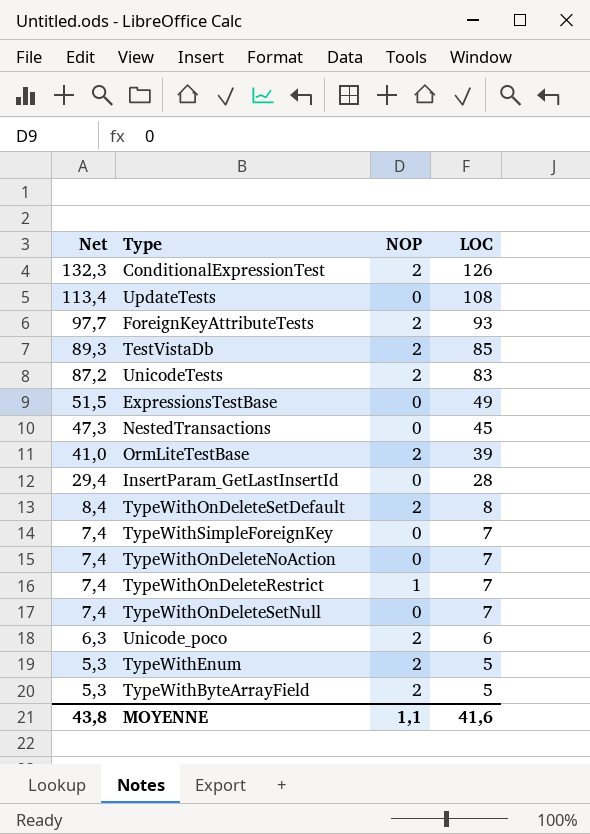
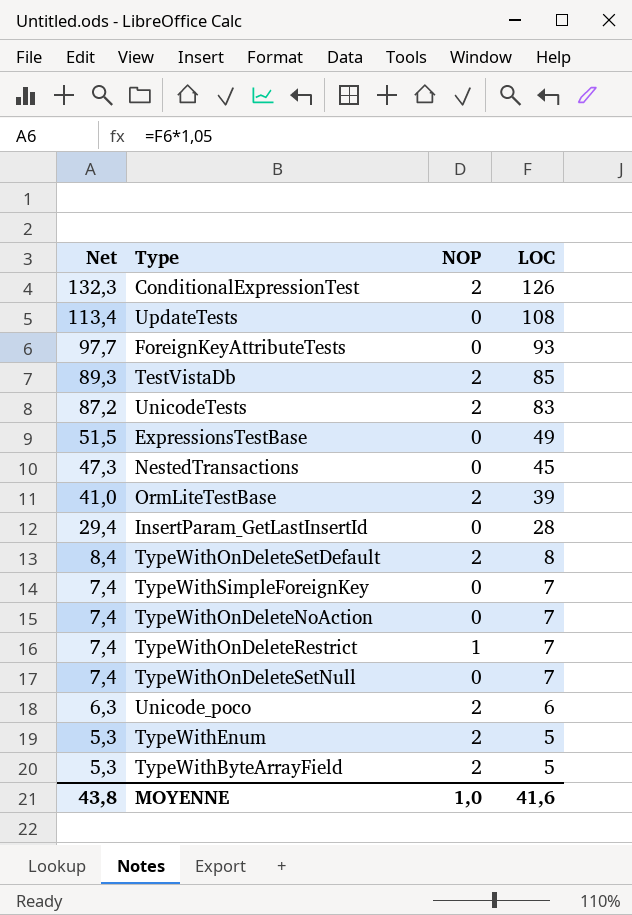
ForeignKeyAttributeTests | NOP: 2 -> 0
MOYENNE | NOP: 1,1 -> 1,0

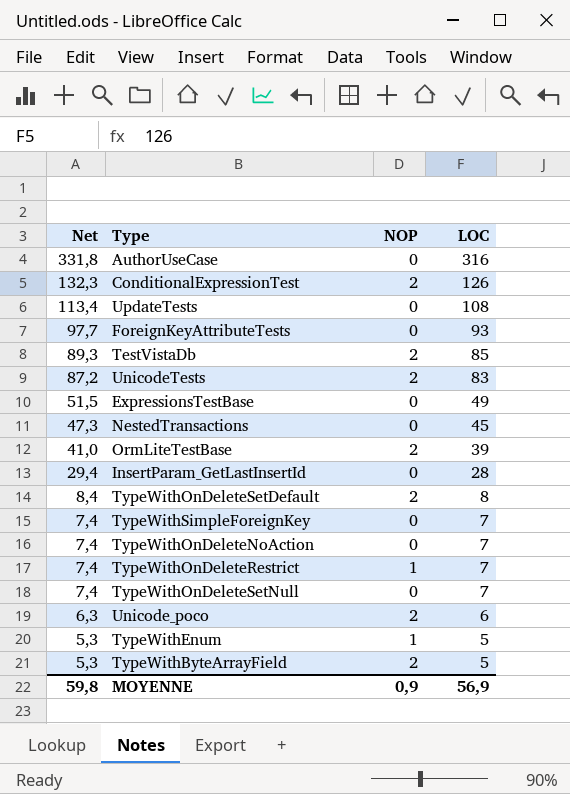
row AuthorUseCase: none -> 331,8 | 0 | 316
TypeWithEnum | NOP: 2 -> 1
MOYENNE | Net: 43,8 -> 59,8
MOYENNE | NOP: 1,0 -> 0,9
MOYENNE | LOC: 41,6 -> 56,9

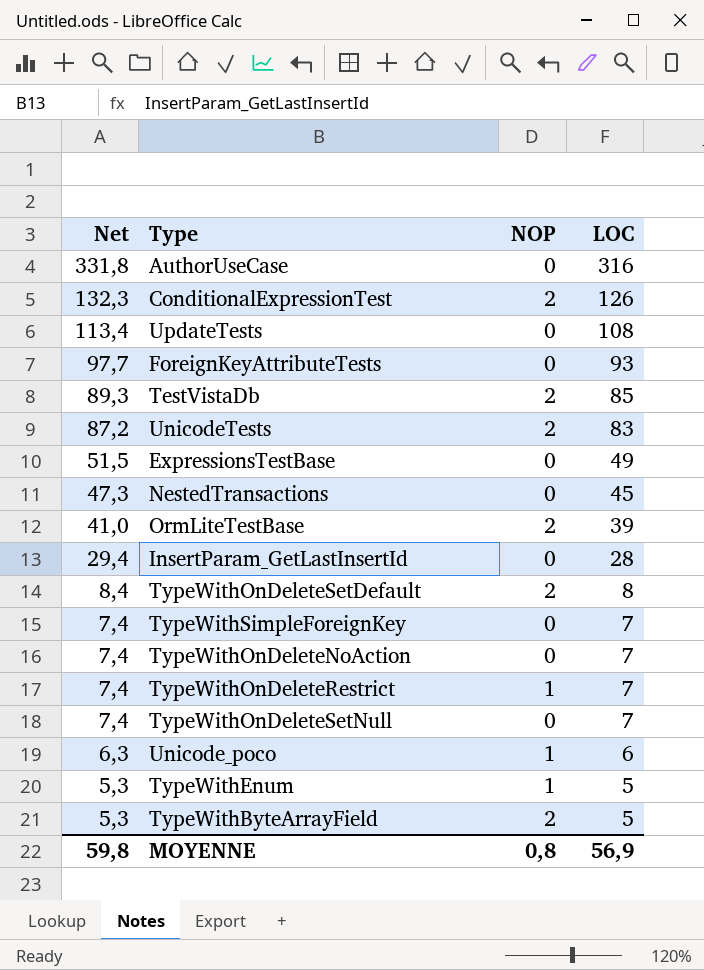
Unicode_poco | NOP: 2 -> 1
MOYENNE | NOP: 0,9 -> 0,8

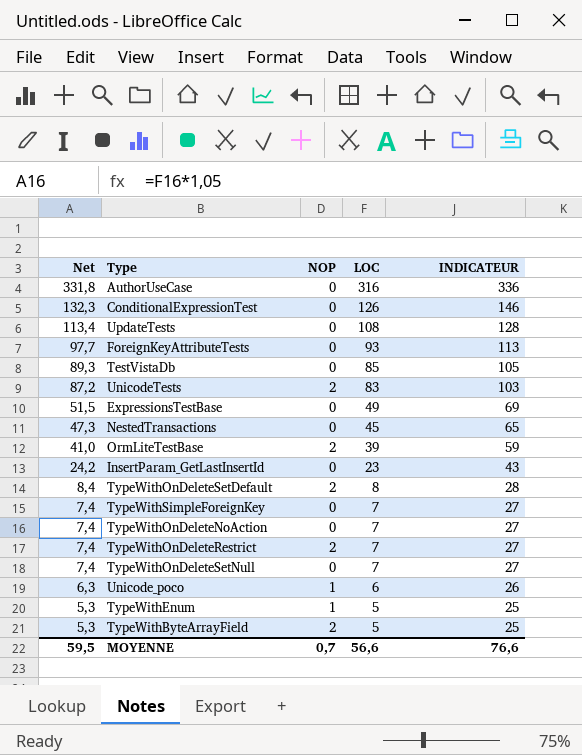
column INDICATEUR | formula: none -> [LOC] + 20
ConditionalExpressionTest | NOP: 2 -> 0
TestVistaDb | NOP: 2 -> 0
InsertParam_GetLastInsertId | Net: 29,4 -> 24,2
InsertParam_GetLastInsertId | LOC: 28 -> 23
TypeWithOnDeleteRestrict | NOP: 1 -> 2
MOYENNE | Net: 59,8 -> 59,5
MOYENNE | NOP: 0,8 -> 0,7
MOYENNE | LOC: 56,9 -> 56,6

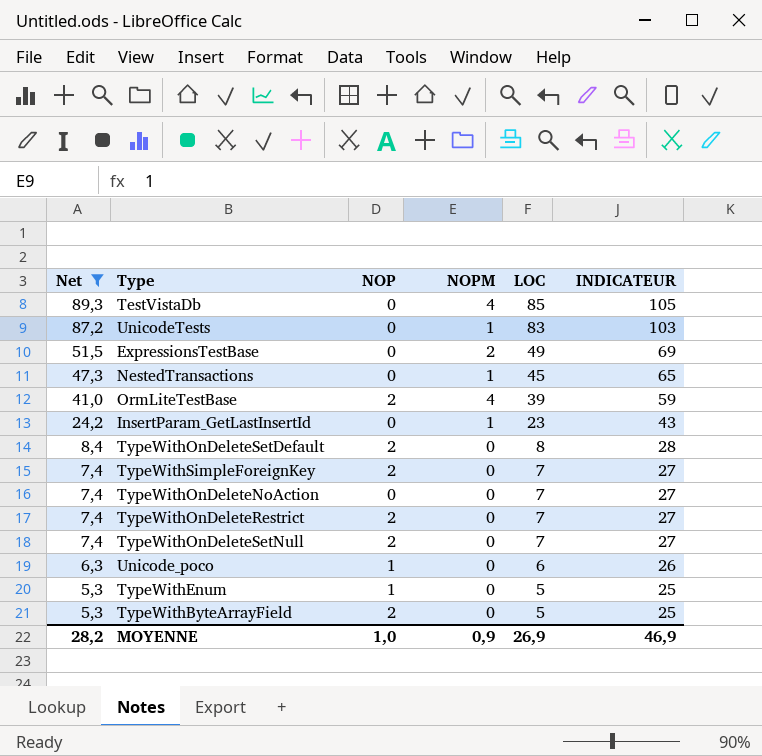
filter: none -> Net <= 89,3
column NOPM | position: none -> 4
UnicodeTests | NOP: 2 -> 0
TypeWithSimpleForeignKey | NOP: 0 -> 2
TypeWithOnDeleteSetNull | NOP: 0 -> 2
MOYENNE | Net: 59,5 -> 28,2
MOYENNE | NOP: 0,7 -> 1,0
MOYENNE | LOC: 56,6 -> 26,9
MOYENNE | INDICATEUR: 76,6 -> 46,9

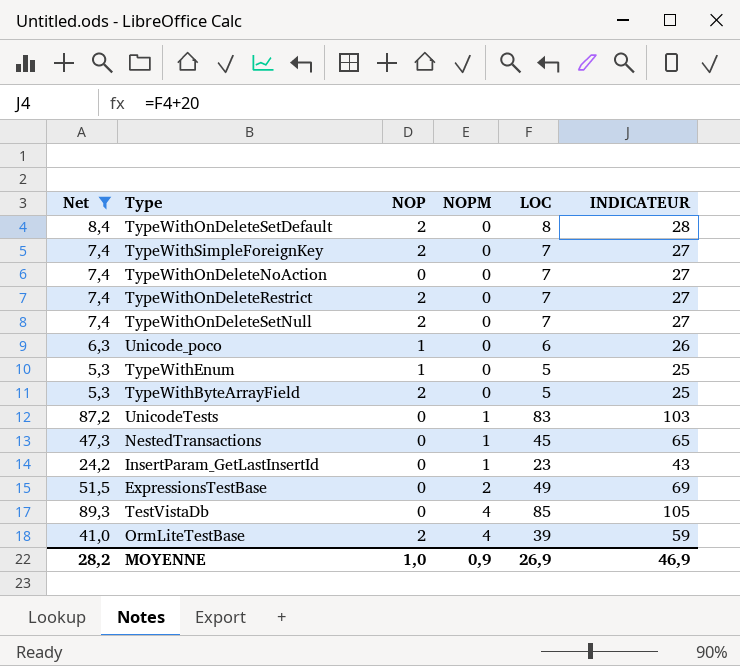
row order: Net descending -> NOPM ascending

